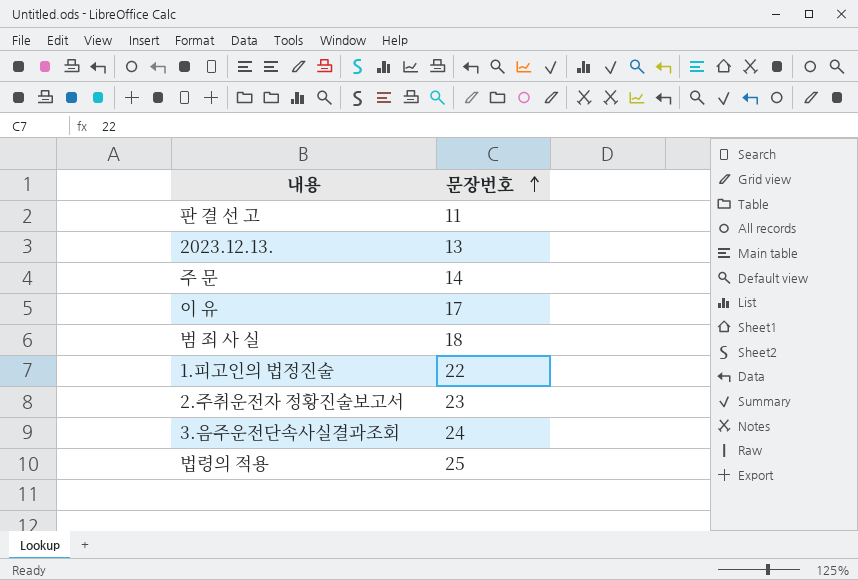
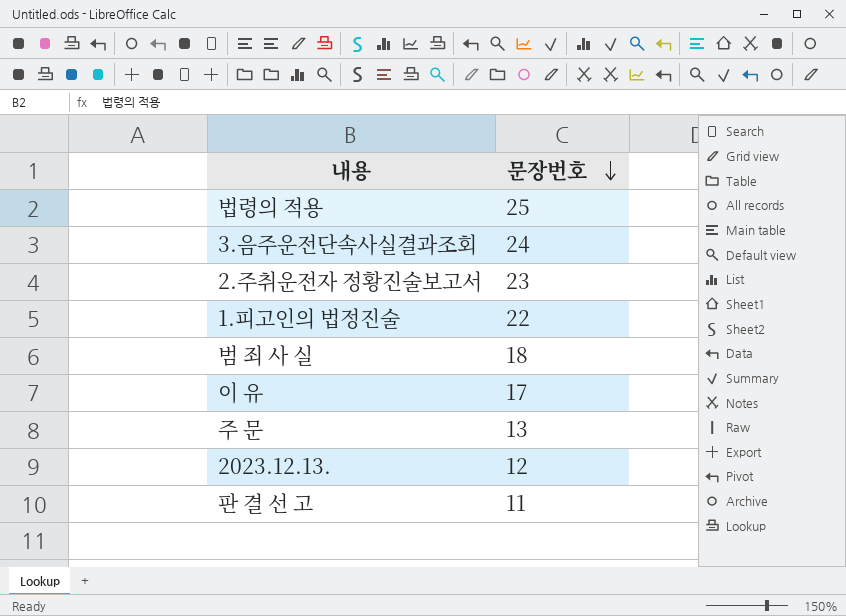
row order: 문장번호 ascending -> 문장번호 descending
주 문 | 문장번호: 14 -> 13
2023.12.13. | 문장번호: 13 -> 12

